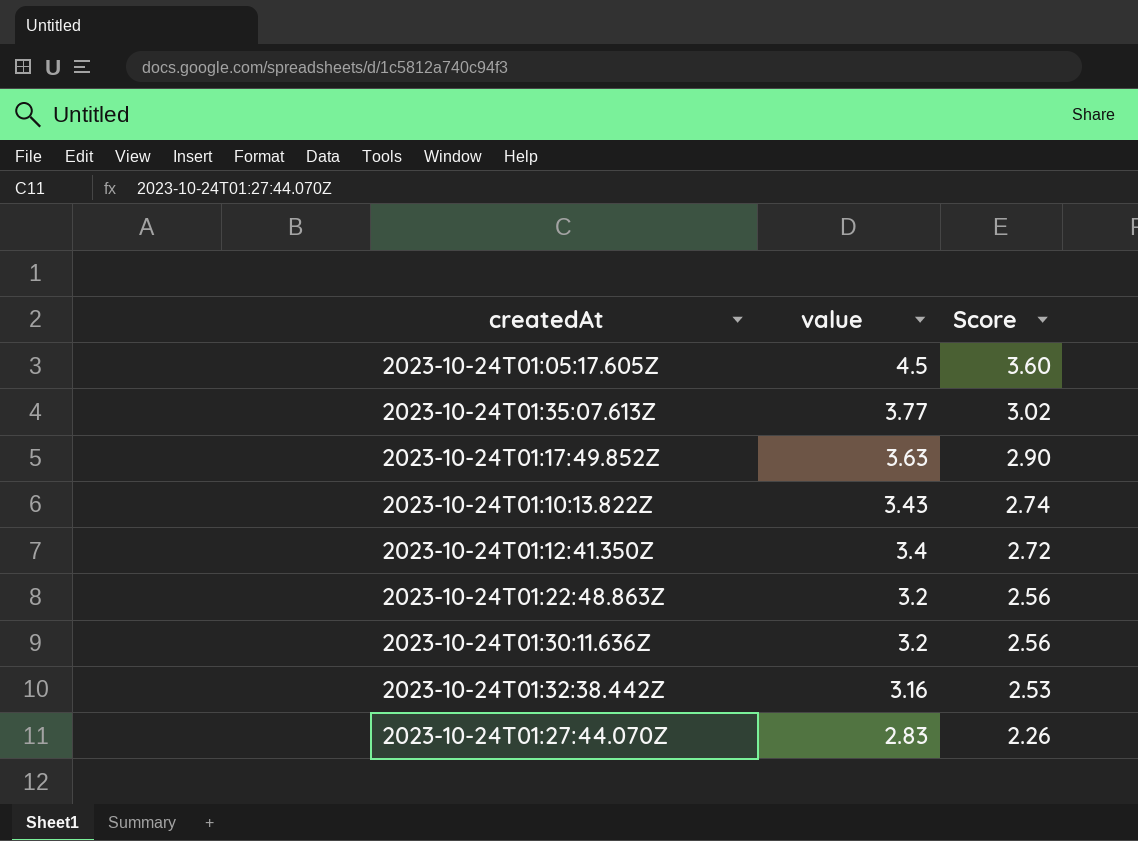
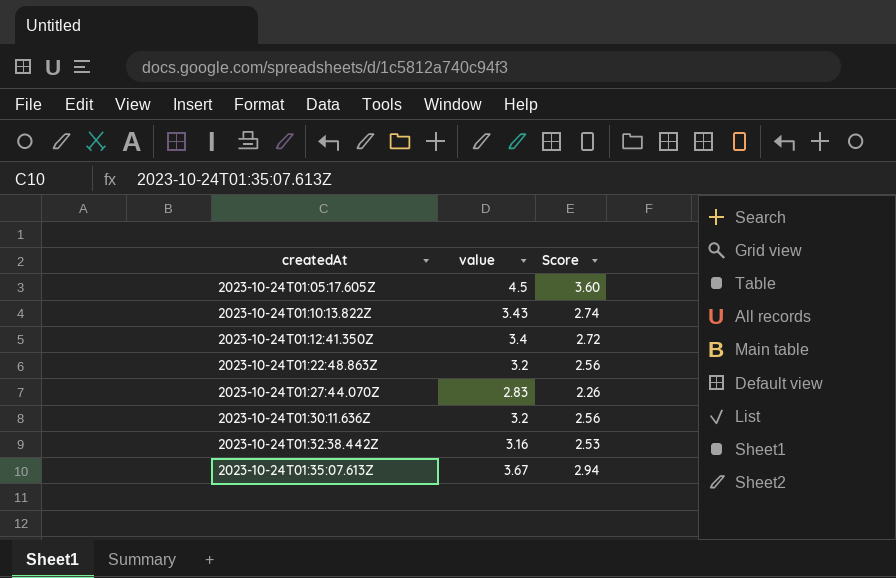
row order: value descending -> createdAt ascending
row 2023-10-24T01:17:49.852Z: 3.63 | 2.90 -> none
2023-10-24T01:35:07.613Z | value: 3.77 -> 3.67
2023-10-24T01:35:07.613Z | Score: 3.02 -> 2.94

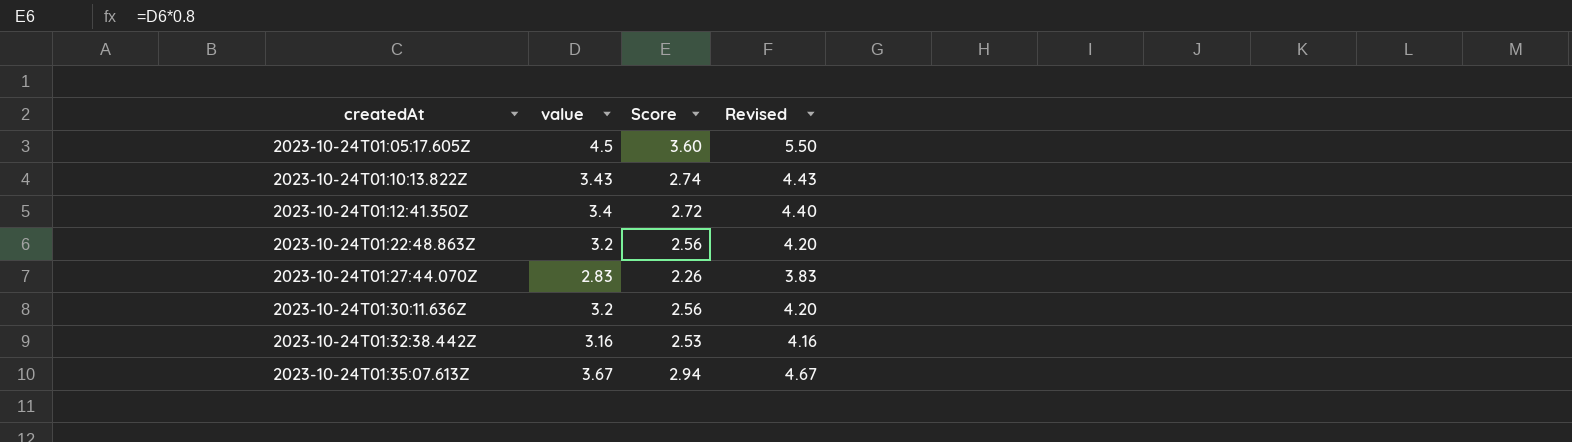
column Revised | formula: none -> [value] + 1

